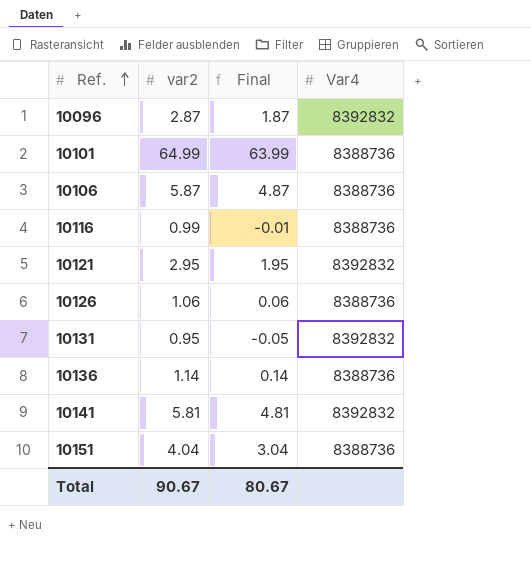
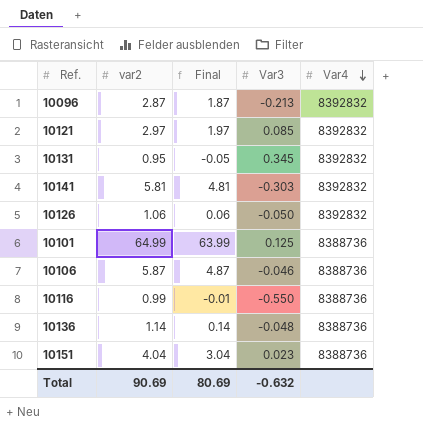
row order: Ref. ascending -> Var4 descending
column Var3 | position: none -> 4
10121 | var2: 2.95 -> 2.97
10121 | Final: 1.95 -> 1.97
10126 | Var4: 8388736 -> 8392832
Total | var2: 90.67 -> 90.69
Total | Final: 80.67 -> 80.69

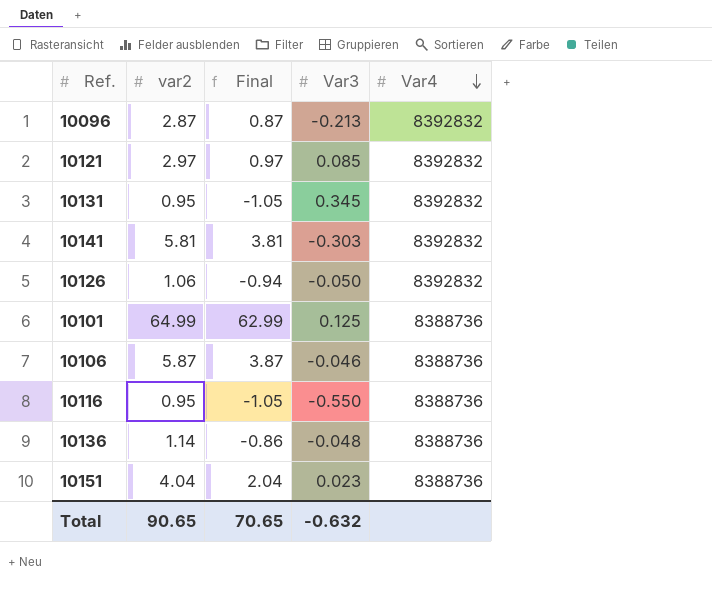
column Final | formula: [var2] - 1 -> [var2] - 2
10116 | var2: 0.99 -> 0.95
Total | var2: 90.69 -> 90.65
Total | Final: 80.69 -> 70.65

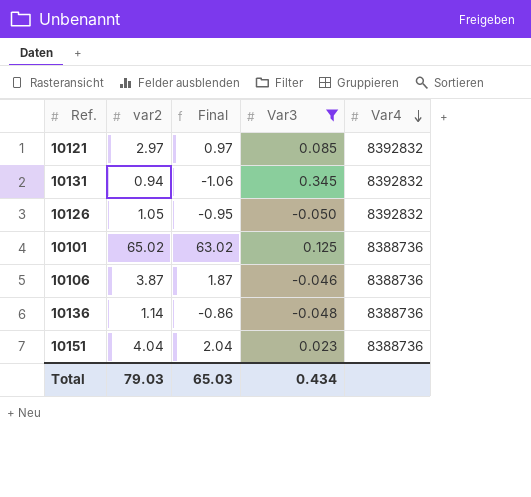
filter: none -> Var3 >= -0.050
10131 | var2: 0.95 -> 0.94
10131 | Final: -1.05 -> -1.06
10126 | var2: 1.06 -> 1.05
10126 | Final: -0.94 -> -0.95
10101 | var2: 64.99 -> 65.02
10101 | Final: 62.99 -> 63.02
10106 | var2: 5.87 -> 3.87
10106 | Final: 3.87 -> 1.87
Total | var2: 90.65 -> 79.03
Total | Final: 70.65 -> 65.03
Total | Var3: -0.632 -> 0.434

